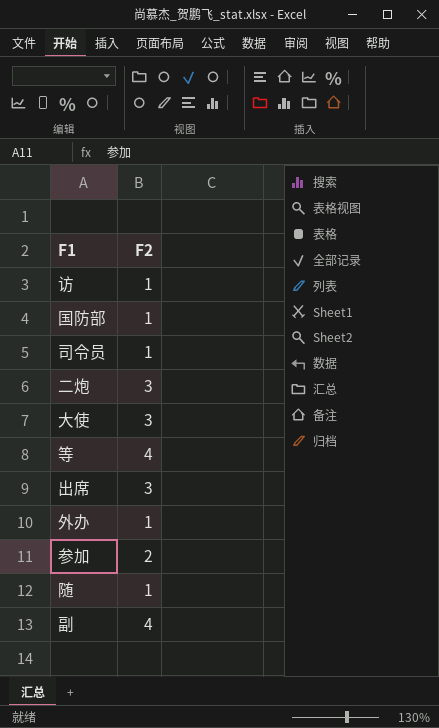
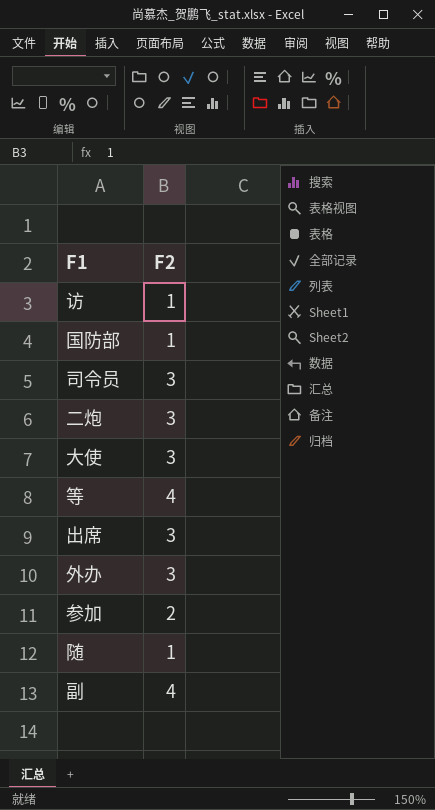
司令员 | F2: 1 -> 3
外办 | F2: 1 -> 3

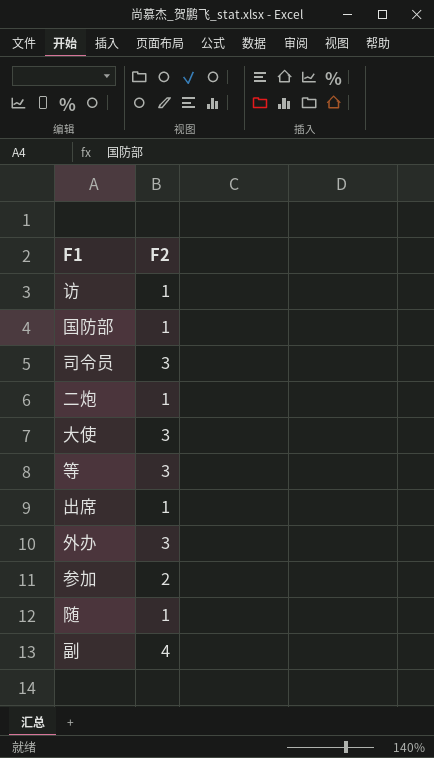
二炮 | F2: 3 -> 1
等 | F2: 4 -> 3
出席 | F2: 3 -> 1

